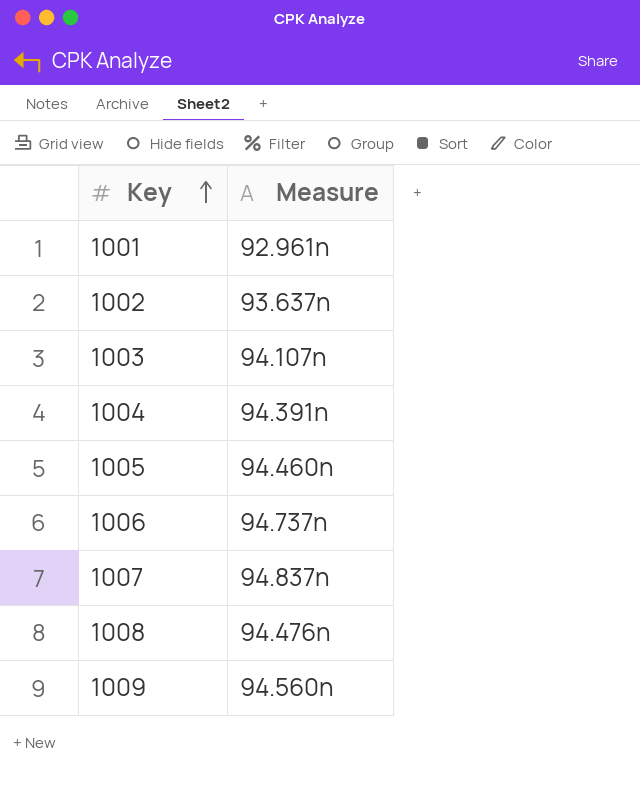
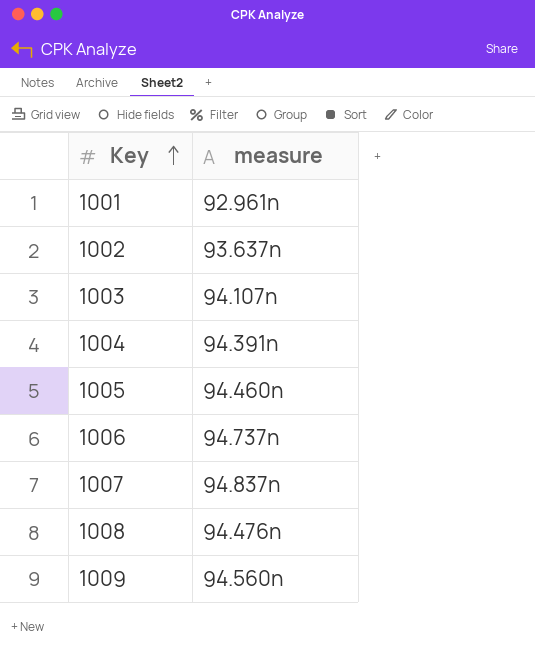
column name: Measure -> measure

